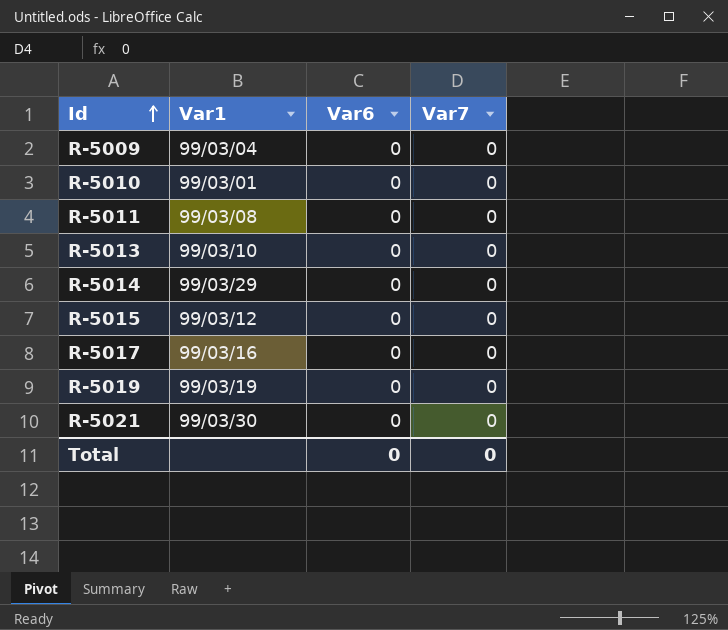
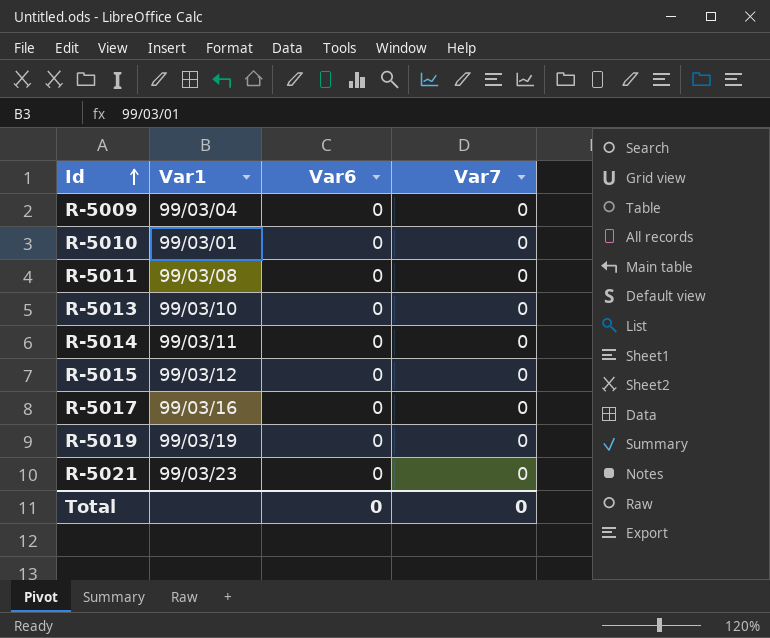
R-5014 | Var1: 99/03/29 -> 99/03/11
R-5021 | Var1: 99/03/30 -> 99/03/23

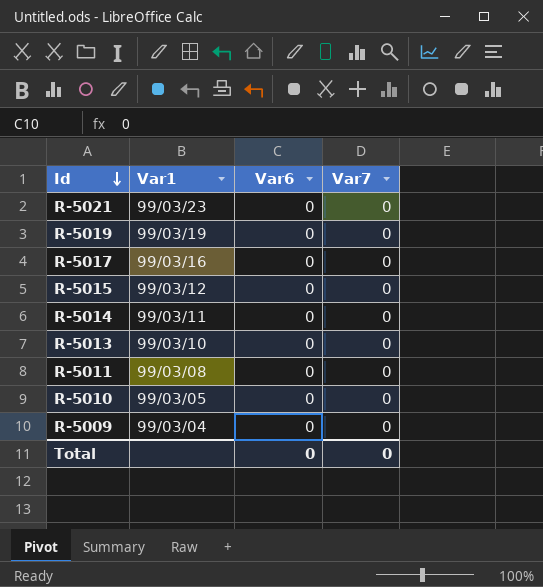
row order: Id ascending -> Id descending
R-5010 | Var1: 99/03/01 -> 99/03/05

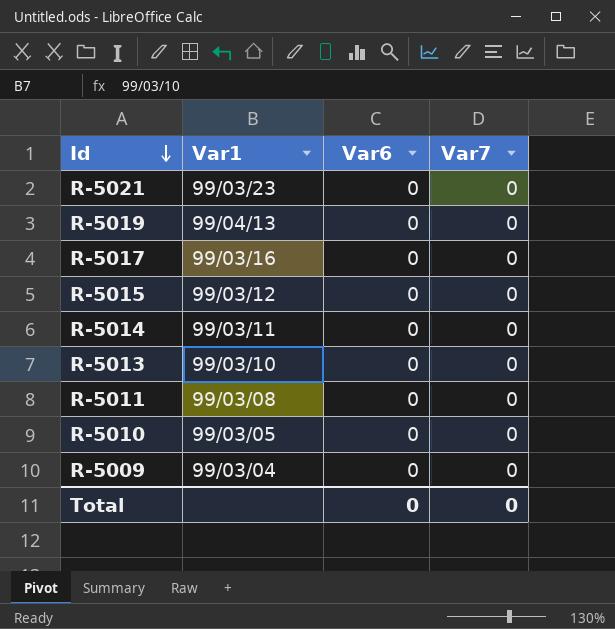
R-5019 | Var1: 99/03/19 -> 99/04/13

